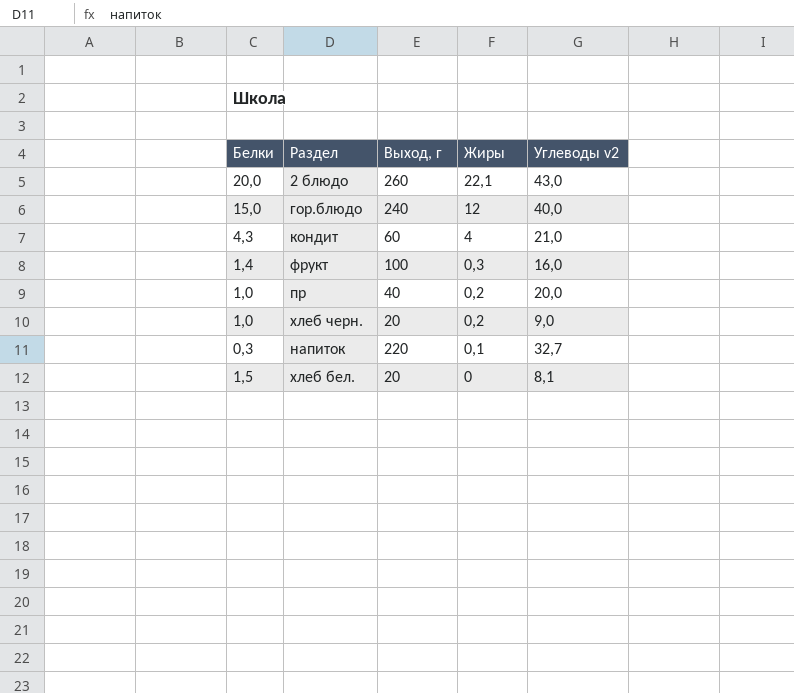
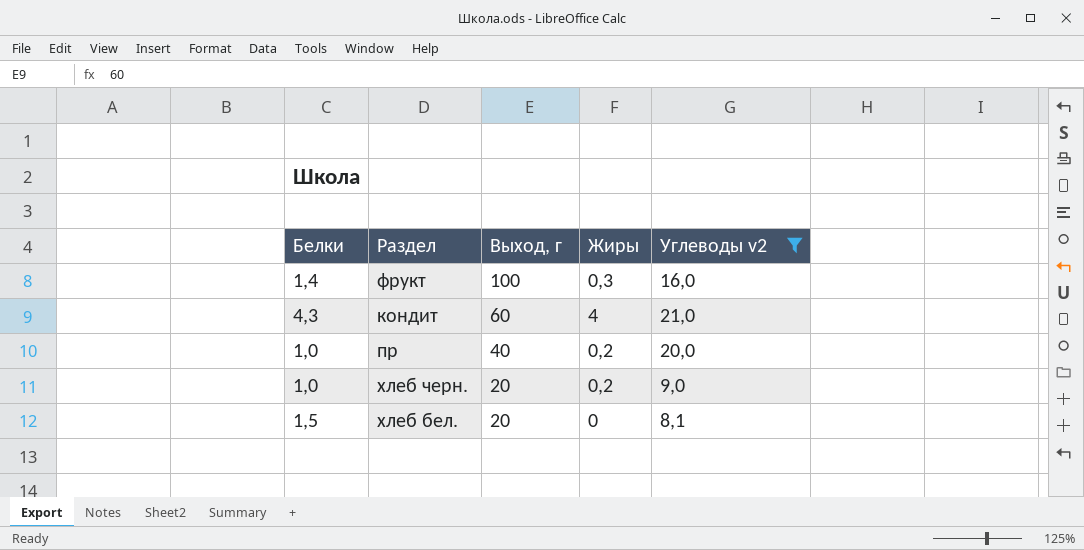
filter: none -> Углеводы v2 <= 21,0
row order: Жиры descending -> Выход, г descending

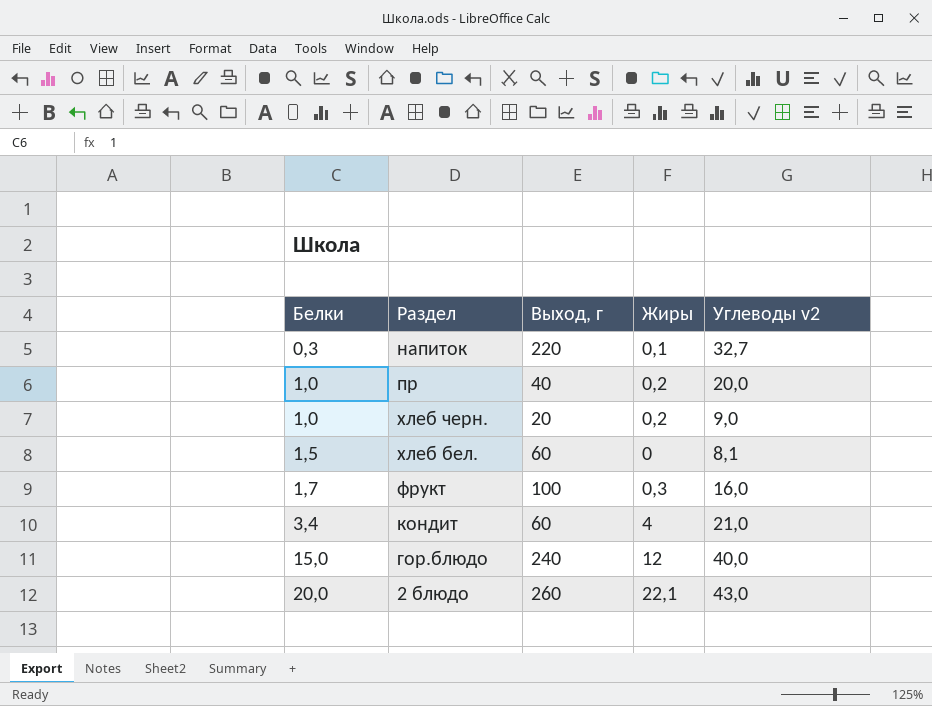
filter: Углеводы v2 <= 21,0 -> none
row order: Выход, г descending -> Белки ascending
хлеб бел. | Выход, г: 20 -> 60
фрукт | Белки: 1,4 -> 1,7
кондит | Белки: 4,3 -> 3,4

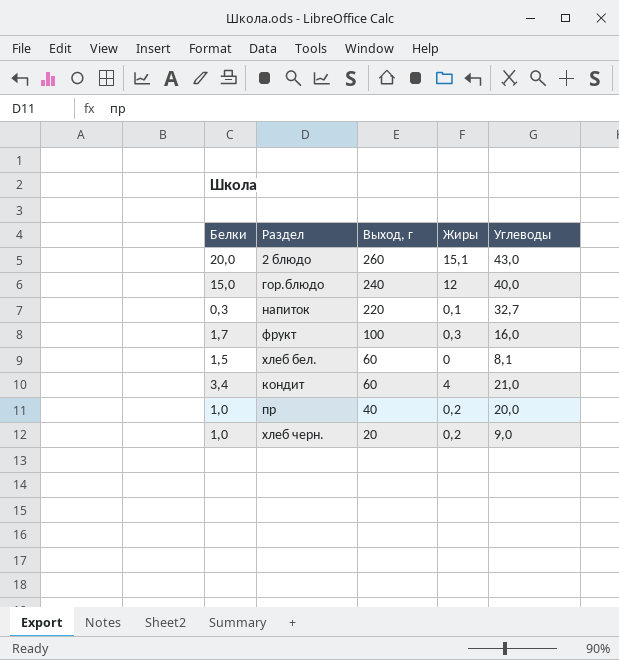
row order: Белки ascending -> Выход, г descending
column name: Углеводы v2 -> Углеводы
2 блюдо | Жиры: 22,1 -> 15,1

